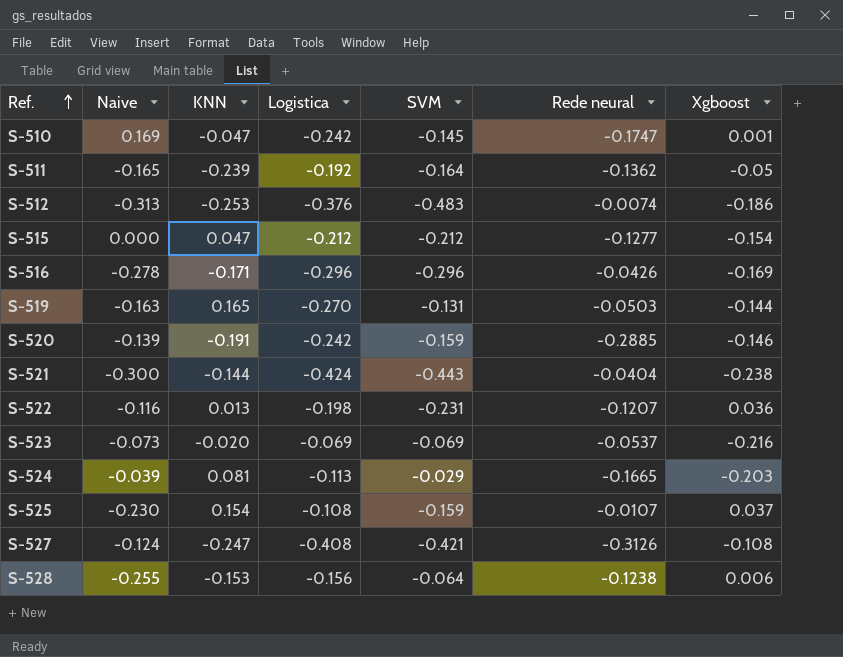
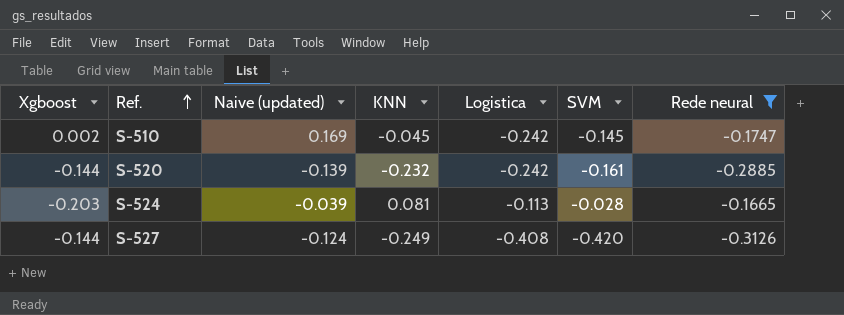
filter: none -> Rede neural <= -0.1665
column Xgboost | position: 7 -> 1
column name: Naive -> Naive (updated)
S-510 | Xgboost: 0.001 -> 0.002
S-510 | KNN: -0.047 -> -0.045
S-520 | Xgboost: -0.146 -> -0.144
S-520 | KNN: -0.191 -> -0.232
S-520 | SVM: -0.159 -> -0.161
S-524 | SVM: -0.029 -> -0.028
S-527 | Xgboost: -0.108 -> -0.144
S-527 | KNN: -0.247 -> -0.249
S-527 | SVM: -0.421 -> -0.420

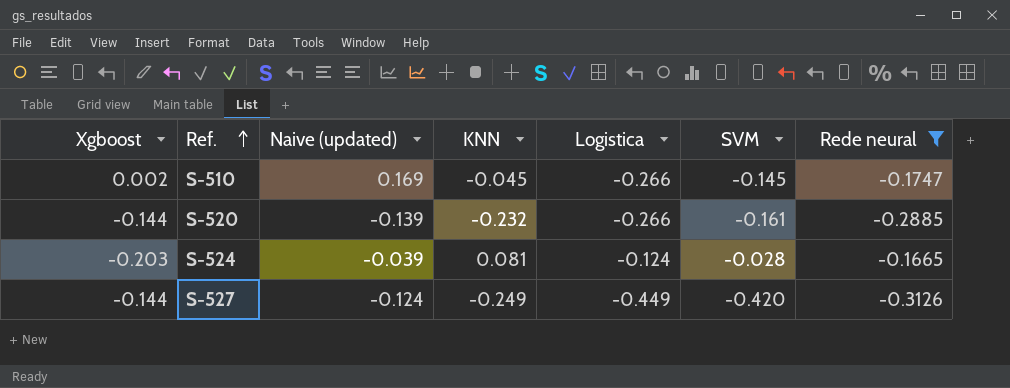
S-510 | Logistica: -0.242 -> -0.266
S-520 | Logistica: -0.242 -> -0.266
S-524 | Logistica: -0.113 -> -0.124
S-527 | Logistica: -0.408 -> -0.449

